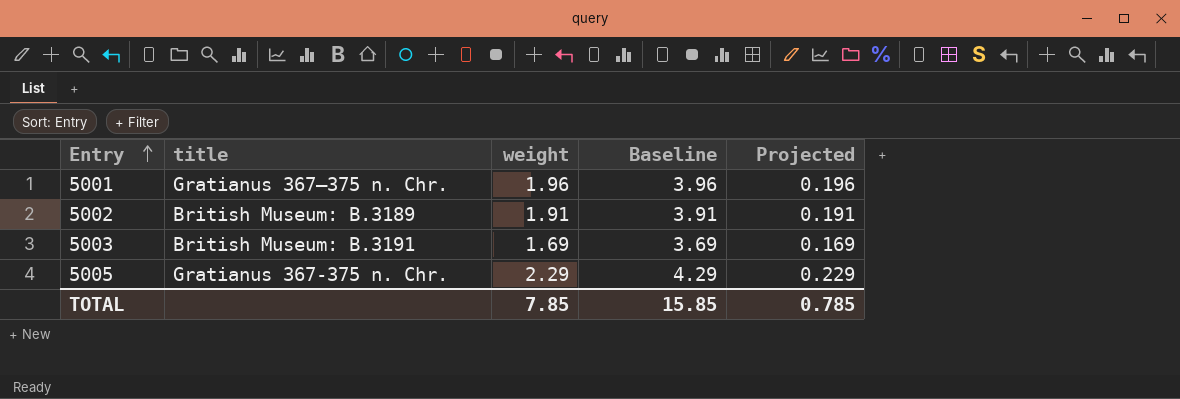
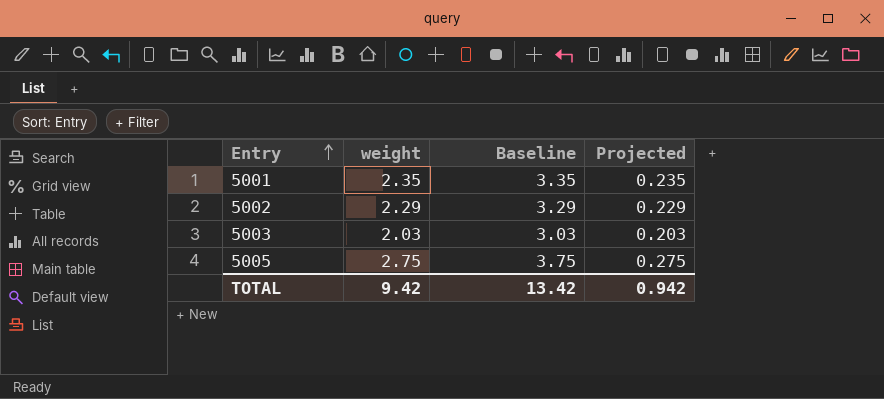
column title | position: 2 -> none
column Baseline | formula: [weight] + 2 -> [weight] + 1
5001 | weight: 1.96 -> 2.35
5001 | Projected: 0.196 -> 0.235
5002 | weight: 1.91 -> 2.29
5002 | Projected: 0.191 -> 0.229
5003 | weight: 1.69 -> 2.03
5003 | Projected: 0.169 -> 0.203
5005 | weight: 2.29 -> 2.75
5005 | Projected: 0.229 -> 0.275
TOTAL | weight: 7.85 -> 9.42
TOTAL | Baseline: 15.85 -> 13.42
TOTAL | Projected: 0.785 -> 0.942

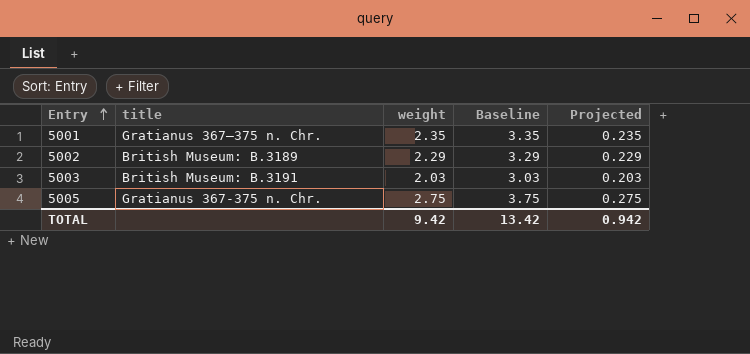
column title | position: none -> 2

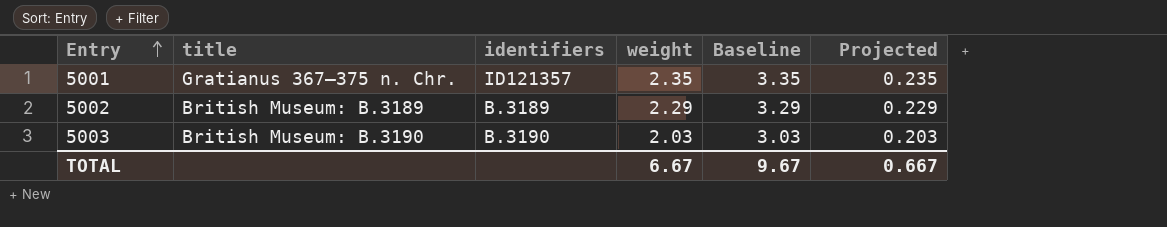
column identifiers | position: none -> 3
row 5005: Gratianus 367-375 n. Chr. | 2.75 | 3.75 | 0.275 -> none
5003 | title: British Museum: B.3191 -> British Museum: B.3190
TOTAL | weight: 9.42 -> 6.67
TOTAL | Baseline: 13.42 -> 9.67
TOTAL | Projected: 0.942 -> 0.667

